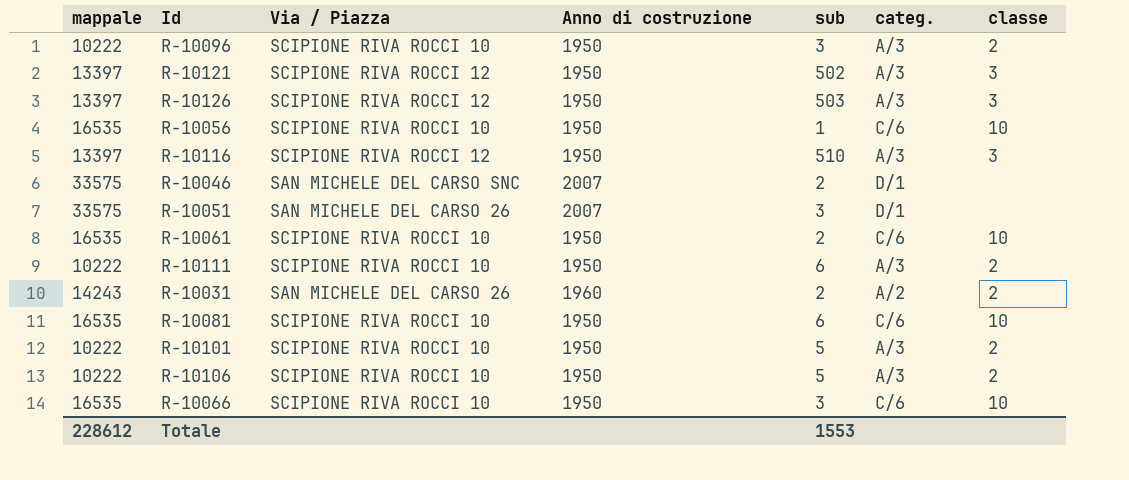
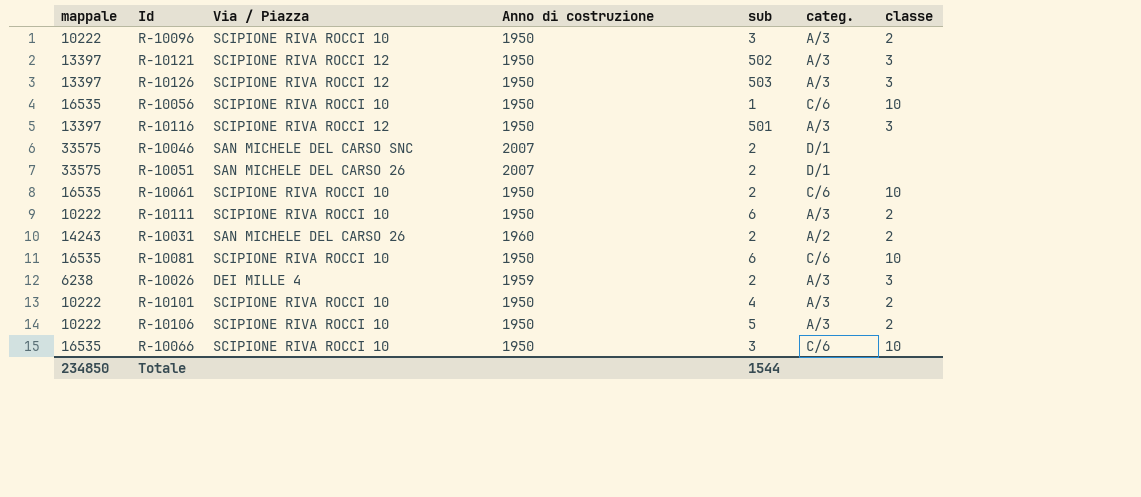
R-10116 | sub: 510 -> 501
R-10051 | sub: 3 -> 2
row R-10026: none -> 6238 | DEI MILLE 4 | 1959 | 2 | A/3 | 3
R-10101 | sub: 5 -> 4
Totale | mappale: 228612 -> 234850
Totale | sub: 1553 -> 1544

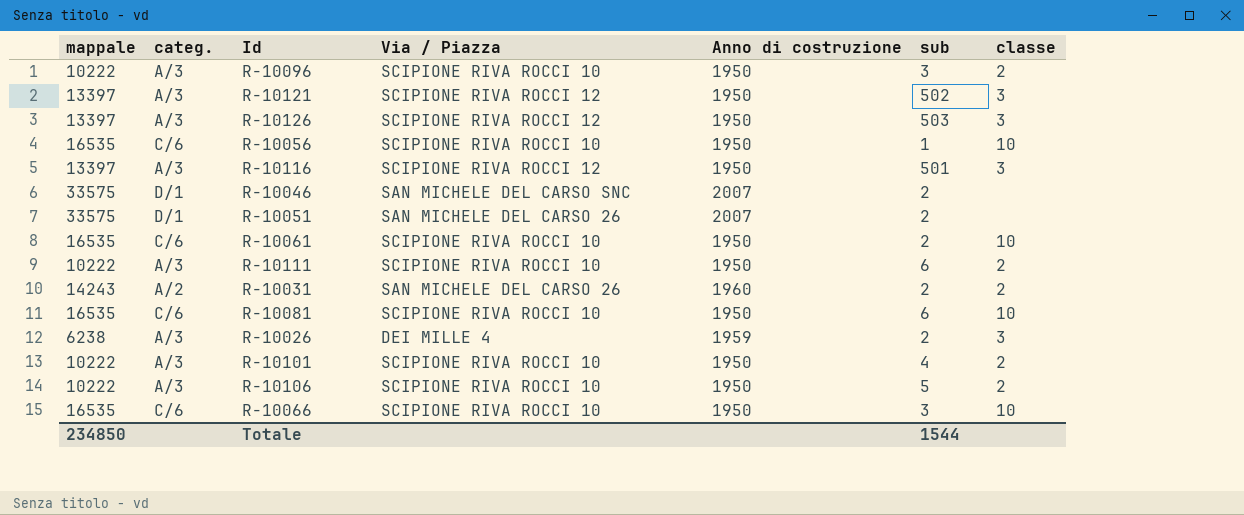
column categ. | position: 6 -> 2

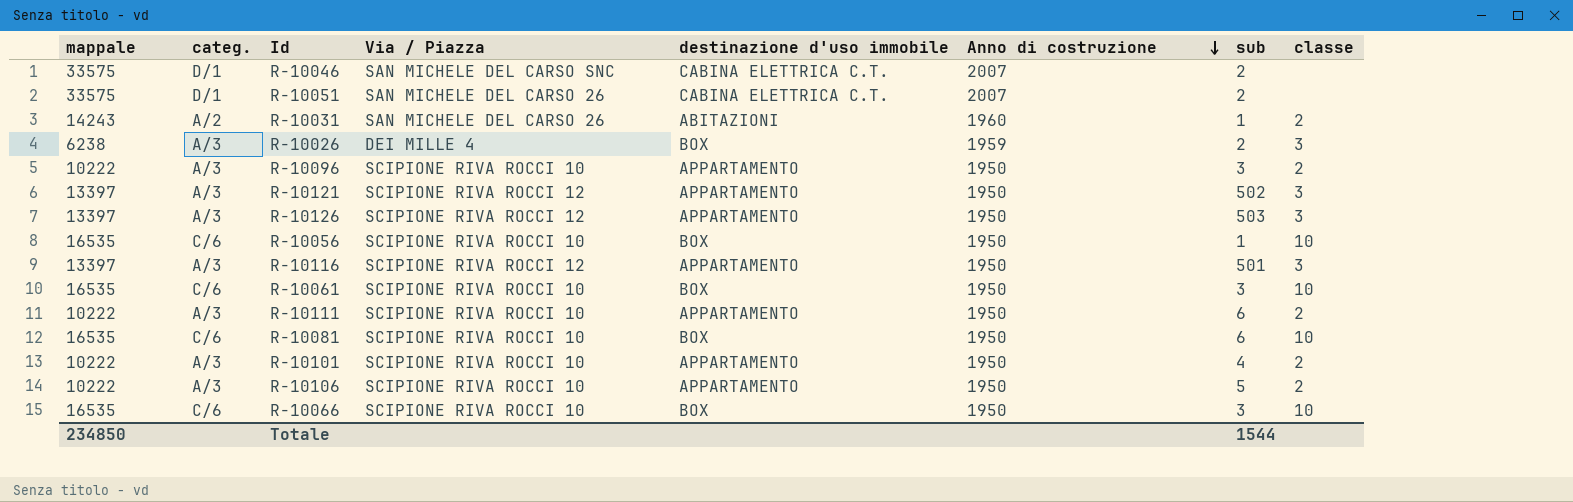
row order: none -> Anno di costruzione descending
column destinazione d'uso immobile | position: none -> 5
R-10031 | sub: 2 -> 1
R-10061 | sub: 2 -> 3

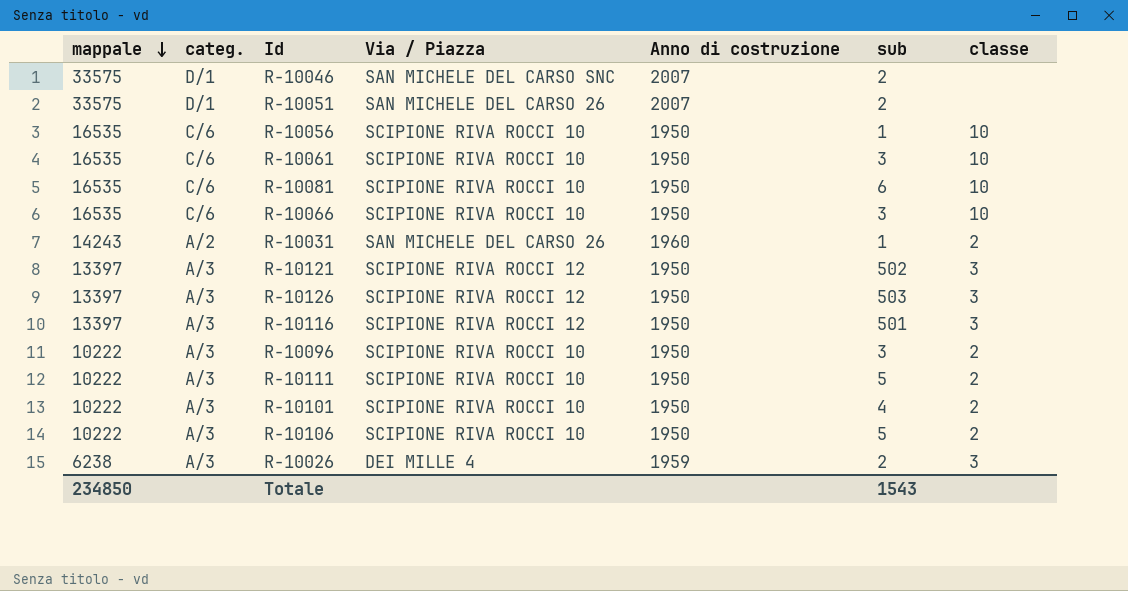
row order: Anno di costruzione descending -> mappale descending
column destinazione d'uso immobile | position: 5 -> none
R-10111 | sub: 6 -> 5
Totale | sub: 1544 -> 1543

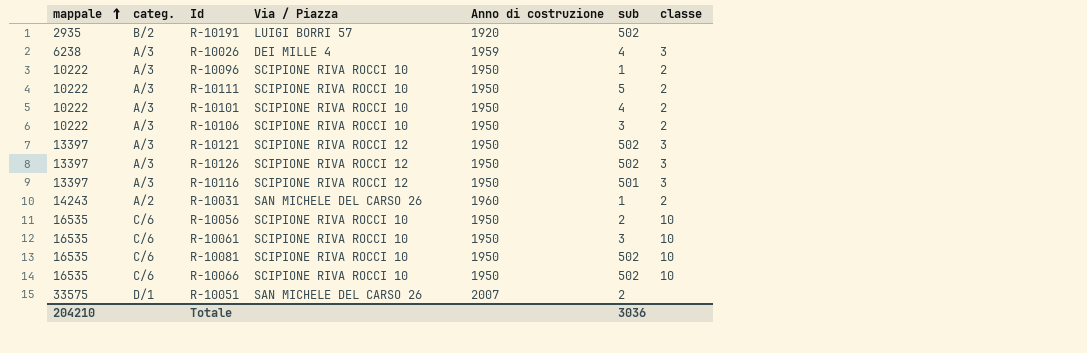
row order: mappale descending -> mappale ascending
row R-10046: 33575 | D/1 | SAN MICHELE DEL CARSO SNC | 2007 | 2 | none -> none
row R-10191: none -> 2935 | B/2 | LUIGI BORRI 57 | 1920 | 502 | none
R-10026 | sub: 2 -> 4
R-10096 | sub: 3 -> 1
R-10106 | sub: 5 -> 3
R-10126 | sub: 503 -> 502
R-10056 | sub: 1 -> 2
R-10081 | sub: 6 -> 502
R-10066 | sub: 3 -> 502
Totale | mappale: 234850 -> 204210
Totale | sub: 1543 -> 3036

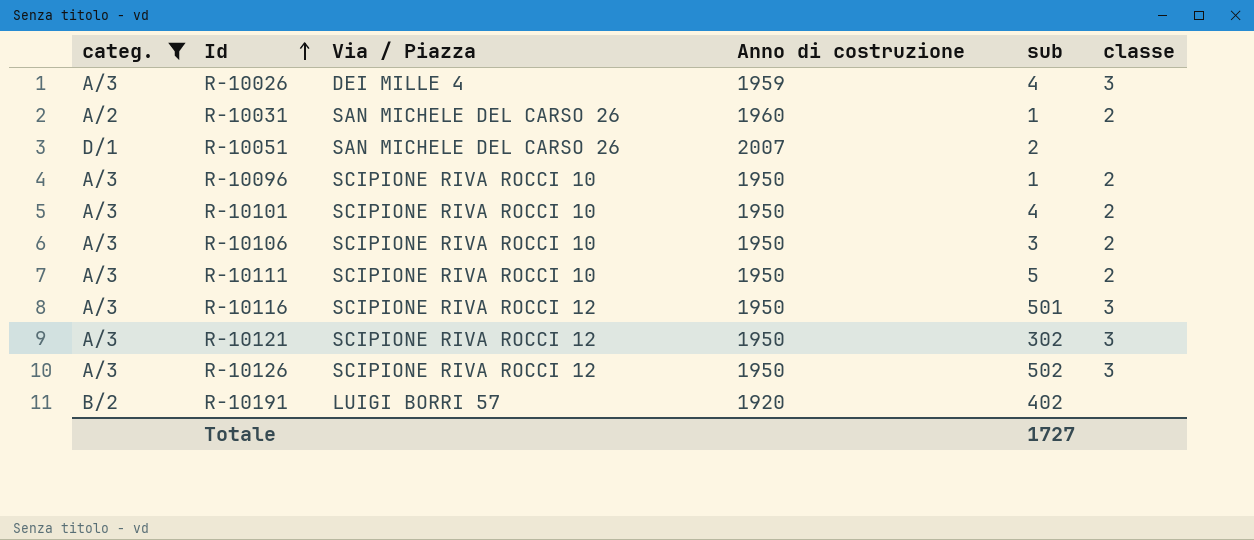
filter: none -> categ. != C/6
row order: mappale ascending -> Id ascending
column mappale | position: 1 -> none
R-10121 | sub: 502 -> 302
R-10191 | sub: 502 -> 402
Totale | sub: 3036 -> 1727

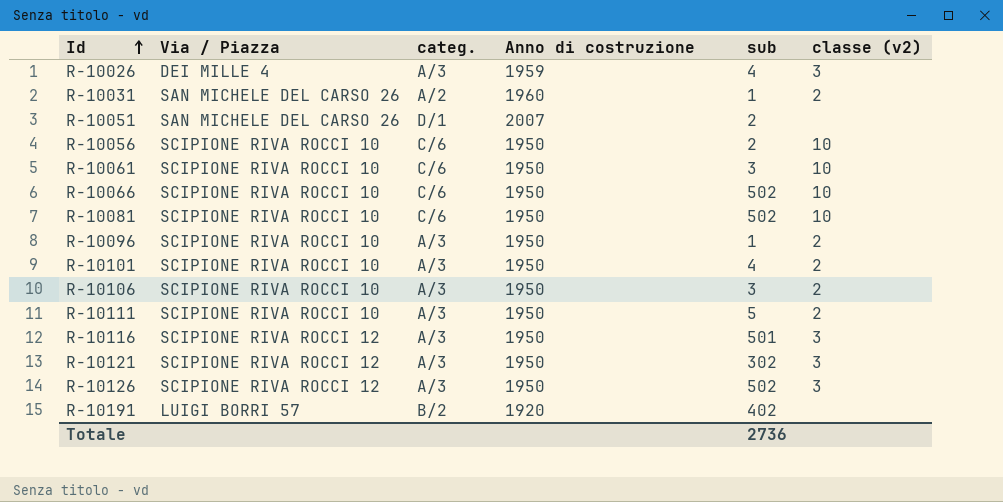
filter: categ. != C/6 -> none
column categ. | position: 1 -> 3
column name: classe -> classe (v2)
Totale | sub: 1727 -> 2736

